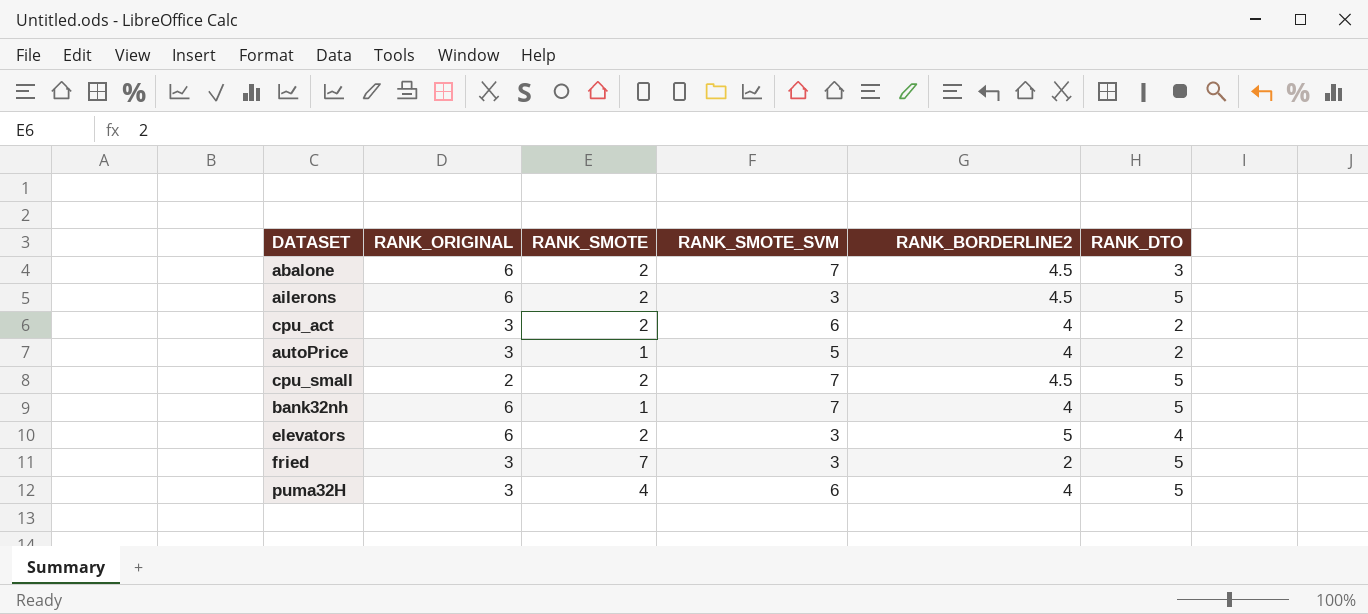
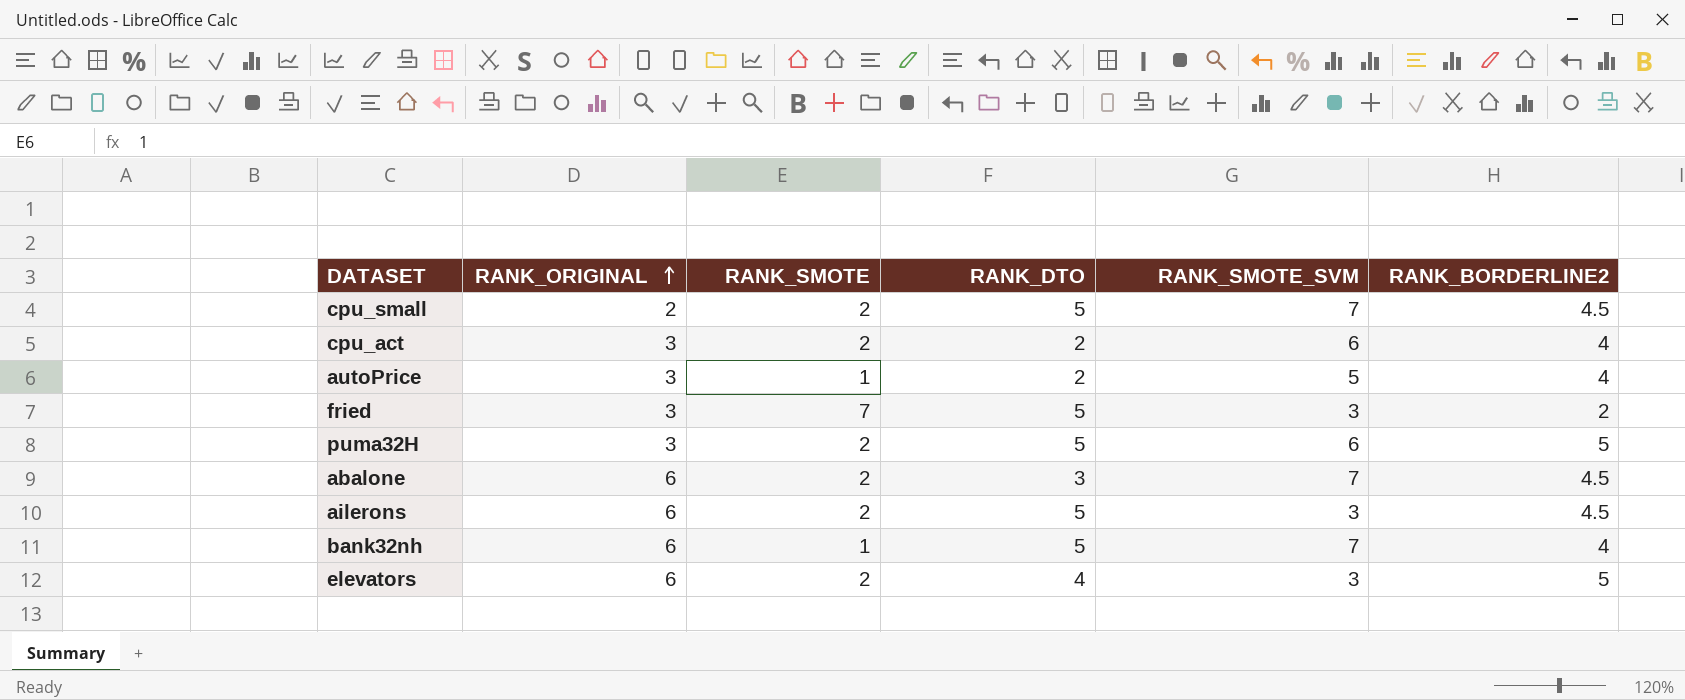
row order: none -> RANK_ORIGINAL ascending
column RANK_DTO | position: 6 -> 4
puma32H | RANK_SMOTE: 4 -> 2
puma32H | RANK_BORDERLINE2: 4 -> 5

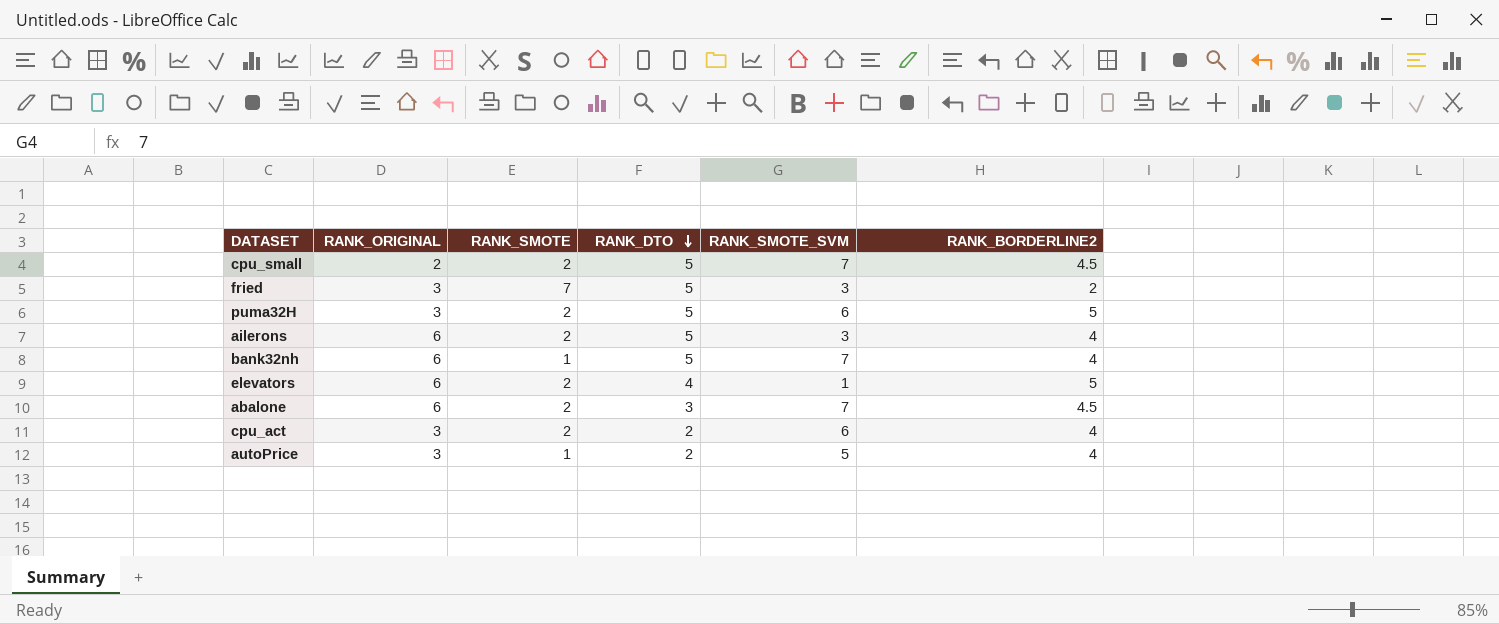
row order: RANK_ORIGINAL ascending -> RANK_DTO descending
ailerons | RANK_BORDERLINE2: 4.5 -> 4
elevators | RANK_SMOTE_SVM: 3 -> 1

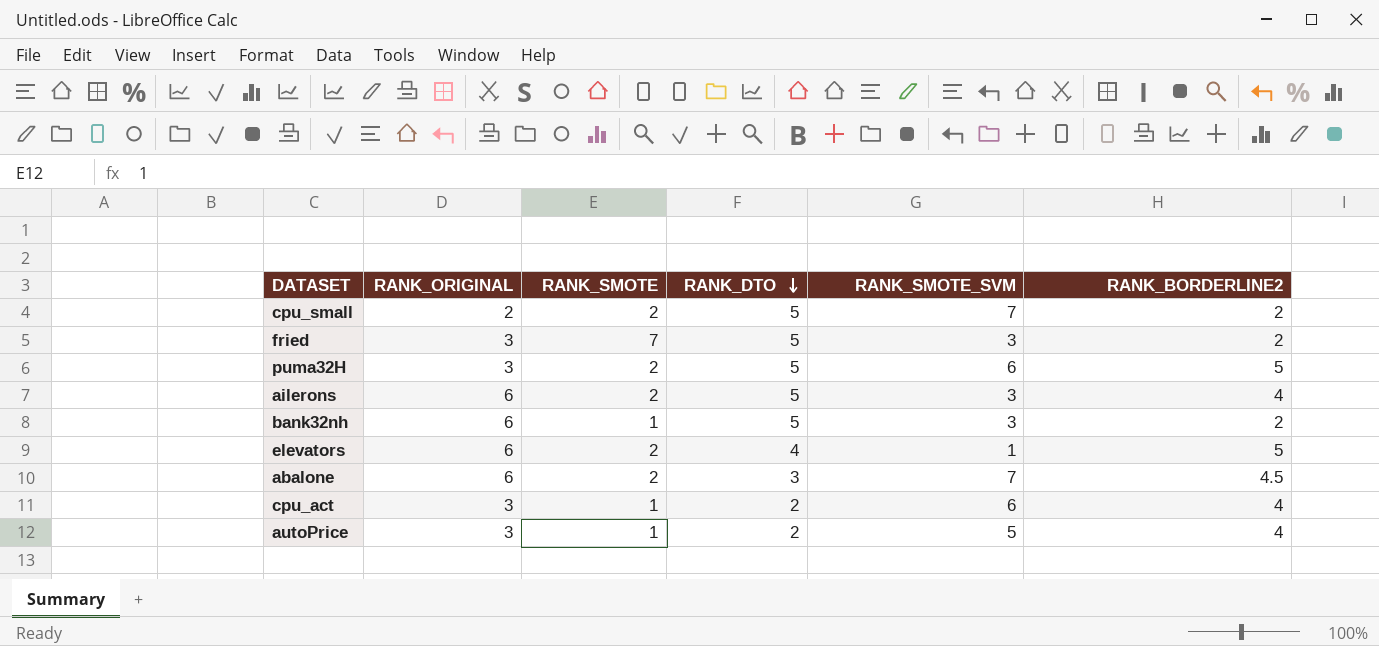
cpu_small | RANK_BORDERLINE2: 4.5 -> 2
bank32nh | RANK_SMOTE_SVM: 7 -> 3
bank32nh | RANK_BORDERLINE2: 4 -> 2
cpu_act | RANK_SMOTE: 2 -> 1

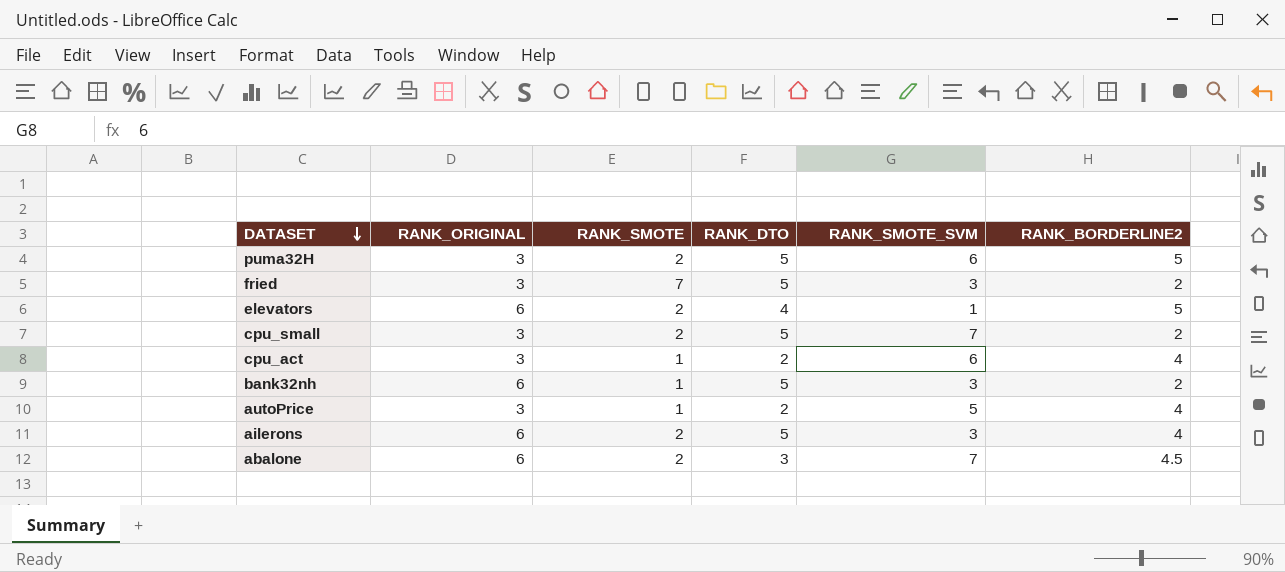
row order: RANK_DTO descending -> DATASET descending
cpu_small | RANK_ORIGINAL: 2 -> 3

